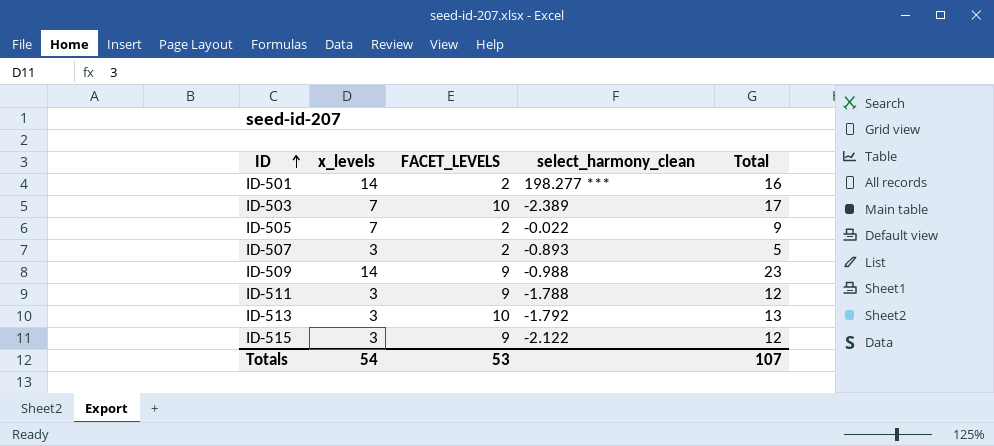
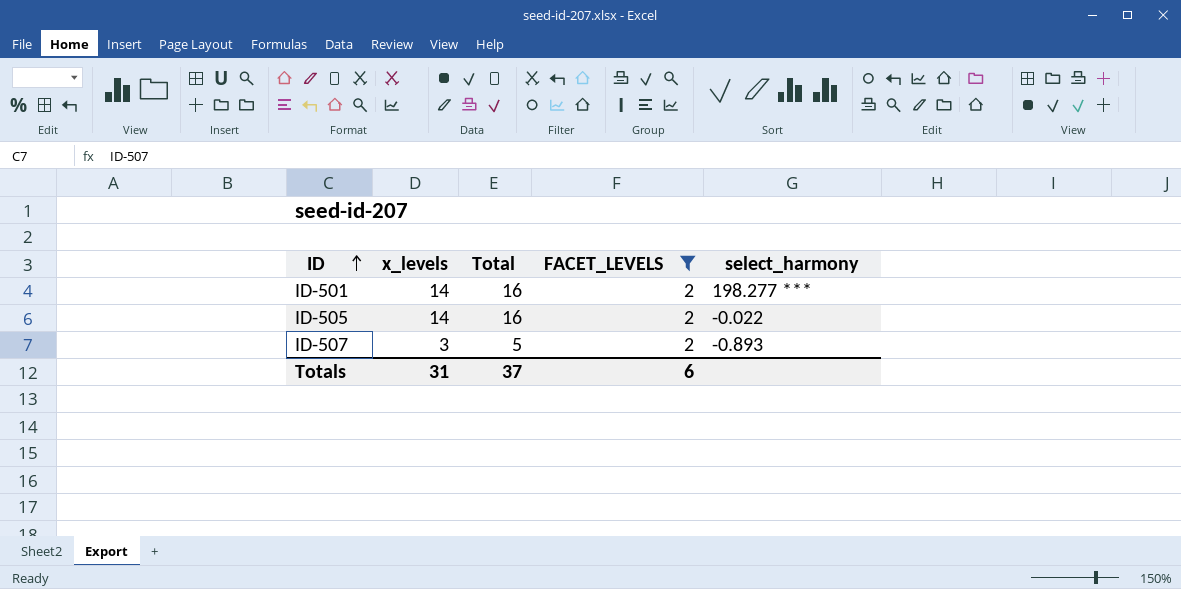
filter: none -> FACET_LEVELS = 2
column Total | position: 5 -> 3
column name: select_harmony_clean -> select_harmony
ID-505 | x_levels: 7 -> 14
ID-505 | Total: 9 -> 16
Totals | x_levels: 54 -> 31
Totals | Total: 107 -> 37
Totals | FACET_LEVELS: 53 -> 6

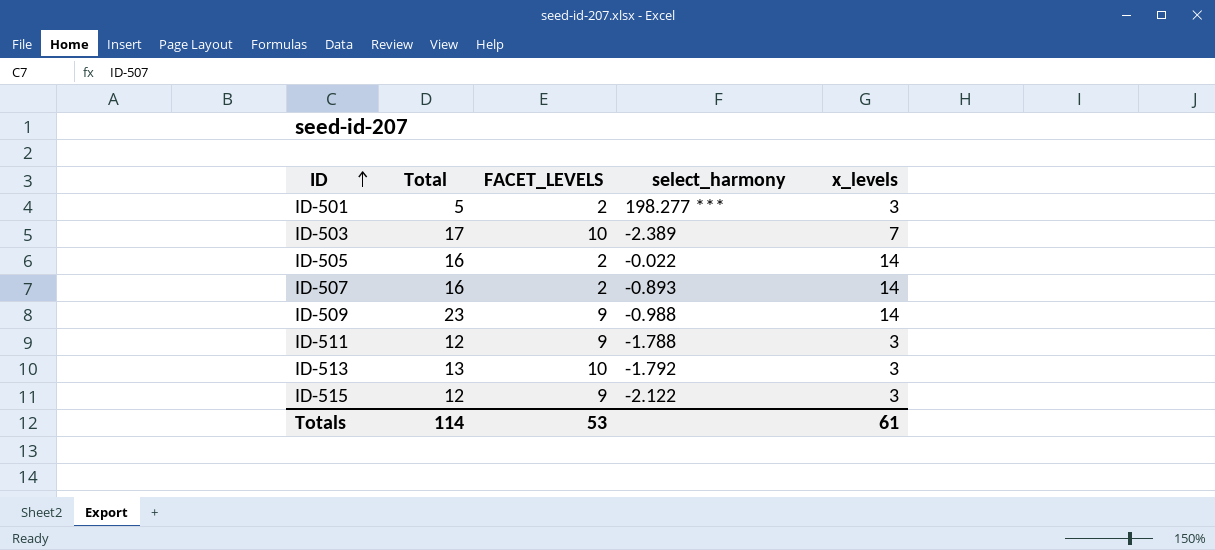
filter: FACET_LEVELS = 2 -> none
column x_levels | position: 2 -> 5
ID-501 | Total: 16 -> 5
ID-501 | x_levels: 14 -> 3
ID-507 | Total: 5 -> 16
ID-507 | x_levels: 3 -> 14
Totals | Total: 37 -> 114
Totals | FACET_LEVELS: 6 -> 53
Totals | x_levels: 31 -> 61

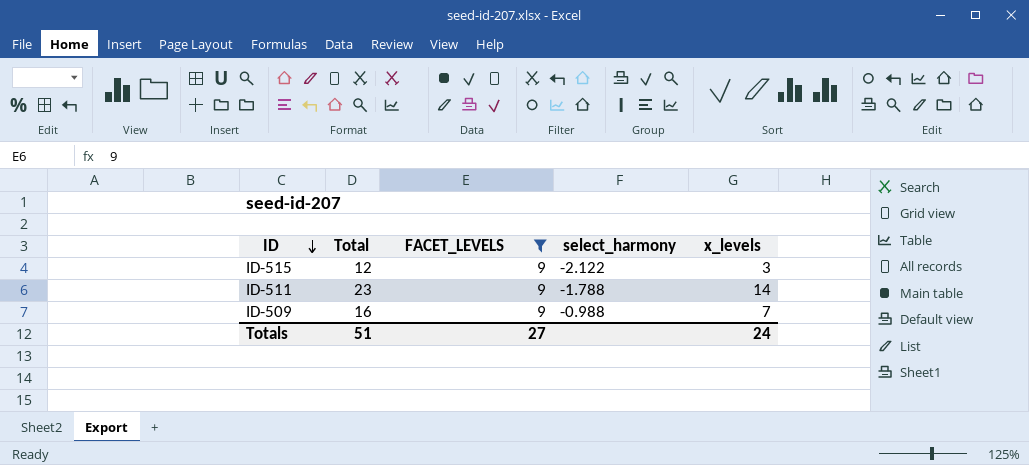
filter: none -> FACET_LEVELS = 9
row order: ID ascending -> ID descending
ID-511 | Total: 12 -> 23
ID-511 | x_levels: 3 -> 14
ID-509 | Total: 23 -> 16
ID-509 | x_levels: 14 -> 7
Totals | Total: 114 -> 51
Totals | FACET_LEVELS: 53 -> 27
Totals | x_levels: 61 -> 24

